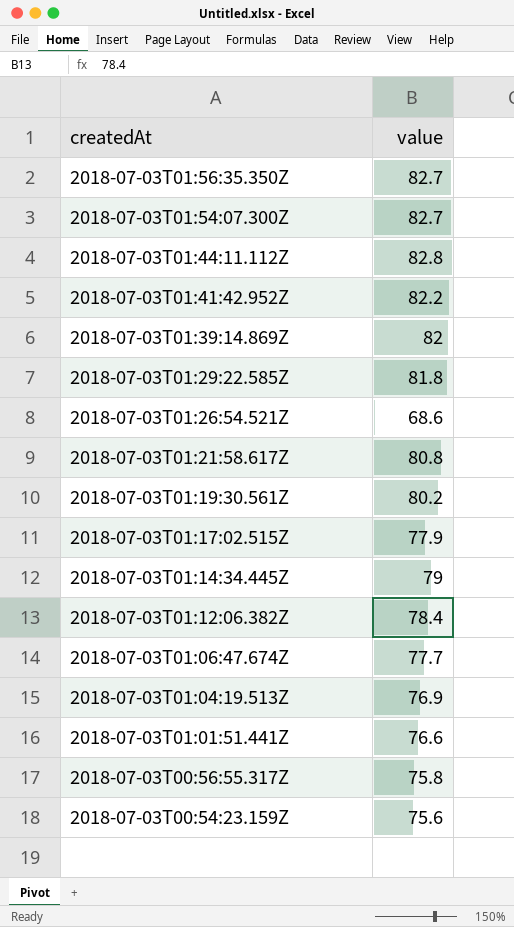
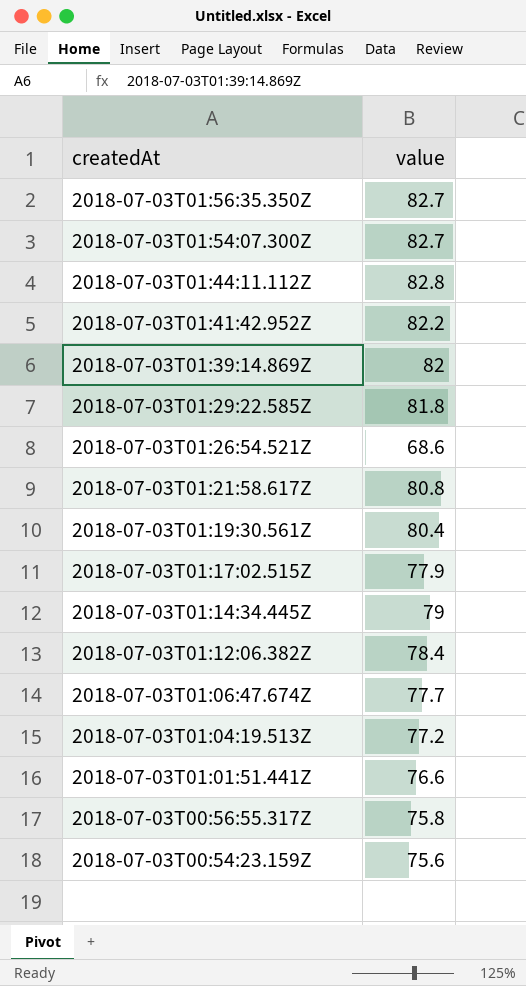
2018-07-03T01:19:30.561Z | value: 80.2 -> 80.4
2018-07-03T01:04:19.513Z | value: 76.9 -> 77.2

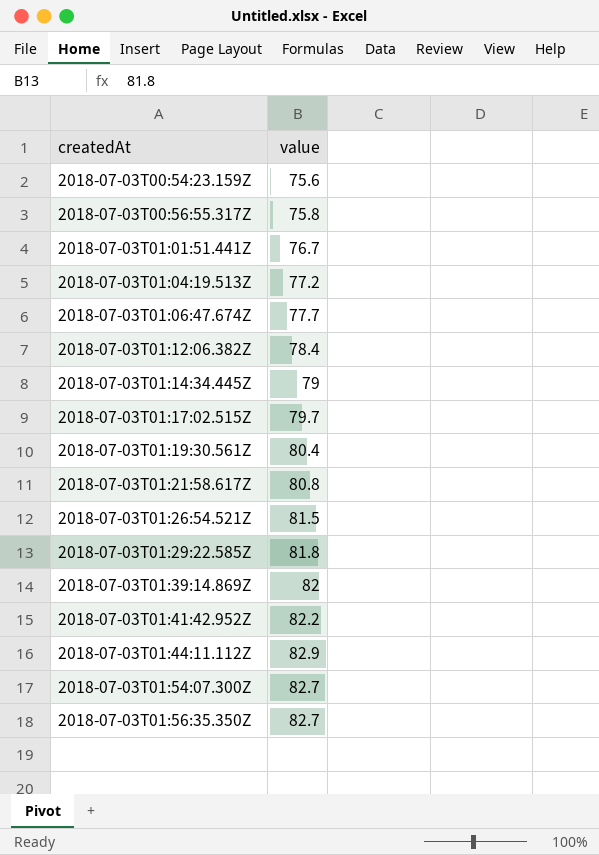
row order: createdAt descending -> createdAt ascending
2018-07-03T01:01:51.441Z | value: 76.6 -> 76.7
2018-07-03T01:17:02.515Z | value: 77.9 -> 79.7
2018-07-03T01:26:54.521Z | value: 68.6 -> 81.5
2018-07-03T01:44:11.112Z | value: 82.8 -> 82.9

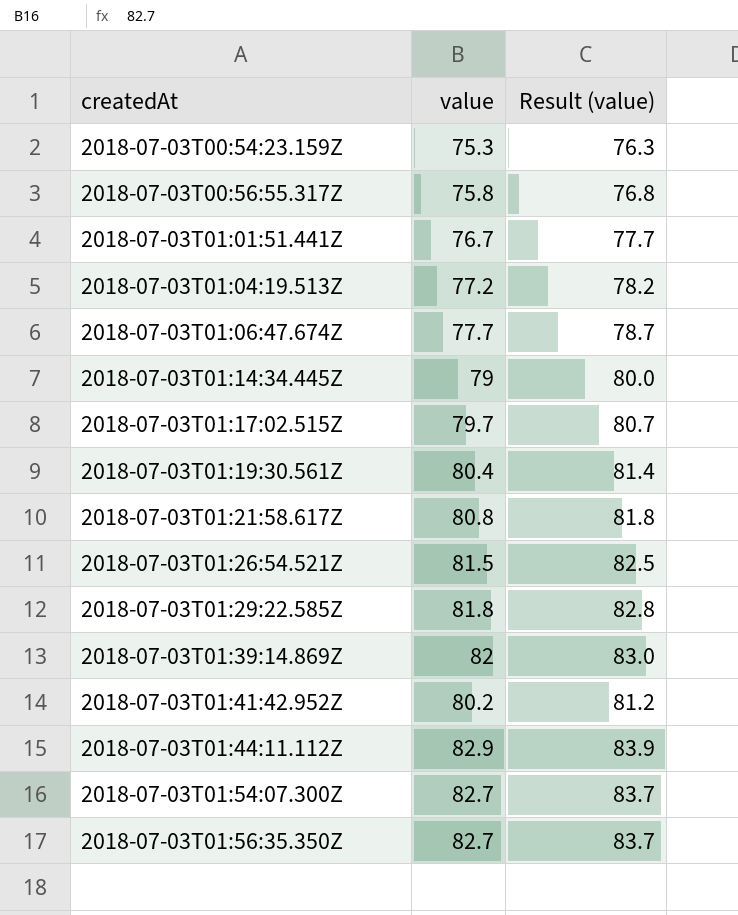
column Result (value) | formula: none -> [value] + 1
row 2018-07-03T01:12:06.382Z: 78.4 -> none
2018-07-03T00:54:23.159Z | value: 75.6 -> 75.3
2018-07-03T01:41:42.952Z | value: 82.2 -> 80.2

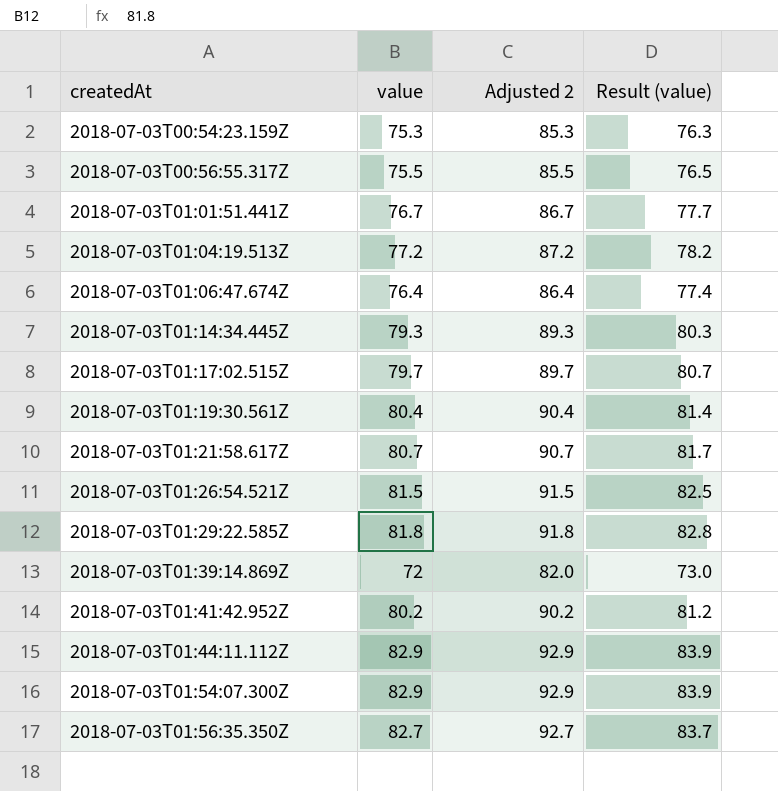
column Adjusted 2 | formula: none -> [value] + 10
2018-07-03T00:56:55.317Z | value: 75.8 -> 75.5
2018-07-03T00:56:55.317Z | Result (value): 76.8 -> 76.5
2018-07-03T01:06:47.674Z | value: 77.7 -> 76.4
2018-07-03T01:06:47.674Z | Result (value): 78.7 -> 77.4
2018-07-03T01:14:34.445Z | value: 79 -> 79.3
2018-07-03T01:14:34.445Z | Result (value): 80.0 -> 80.3
2018-07-03T01:21:58.617Z | value: 80.8 -> 80.7
2018-07-03T01:21:58.617Z | Result (value): 81.8 -> 81.7
2018-07-03T01:39:14.869Z | value: 82 -> 72
2018-07-03T01:39:14.869Z | Result (value): 83.0 -> 73.0
2018-07-03T01:54:07.300Z | value: 82.7 -> 82.9
2018-07-03T01:54:07.300Z | Result (value): 83.7 -> 83.9

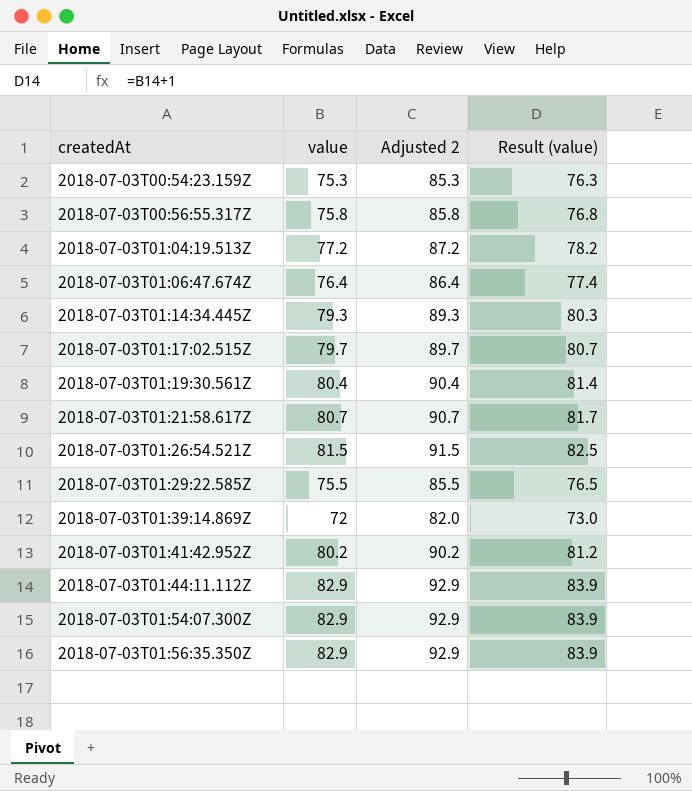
row 2018-07-03T01:01:51.441Z: 76.7 | 86.7 | 77.7 -> none
2018-07-03T00:56:55.317Z | value: 75.5 -> 75.8
2018-07-03T00:56:55.317Z | Adjusted 2: 85.5 -> 85.8
2018-07-03T00:56:55.317Z | Result (value): 76.5 -> 76.8
2018-07-03T01:29:22.585Z | value: 81.8 -> 75.5
2018-07-03T01:29:22.585Z | Adjusted 2: 91.8 -> 85.5
2018-07-03T01:29:22.585Z | Result (value): 82.8 -> 76.5
2018-07-03T01:56:35.350Z | value: 82.7 -> 82.9
2018-07-03T01:56:35.350Z | Adjusted 2: 92.7 -> 92.9
2018-07-03T01:56:35.350Z | Result (value): 83.7 -> 83.9

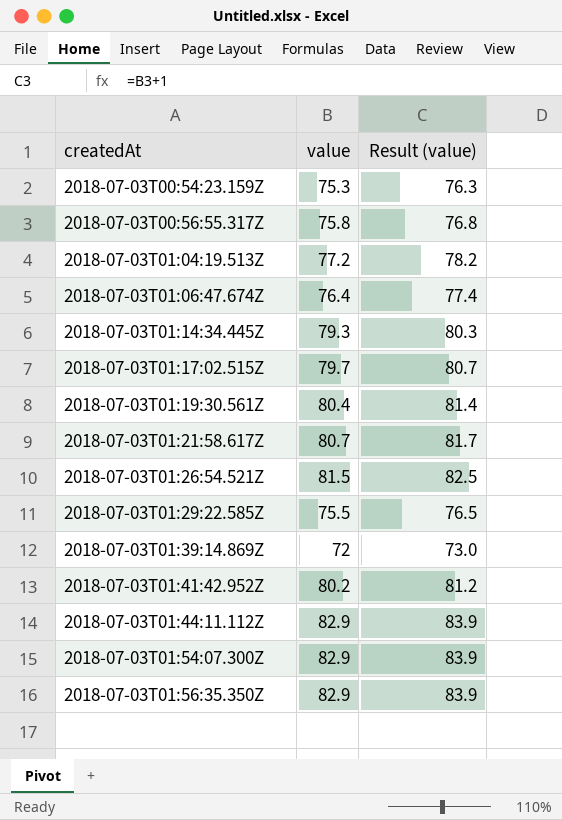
column Adjusted 2 | formula: [value] + 10 -> none

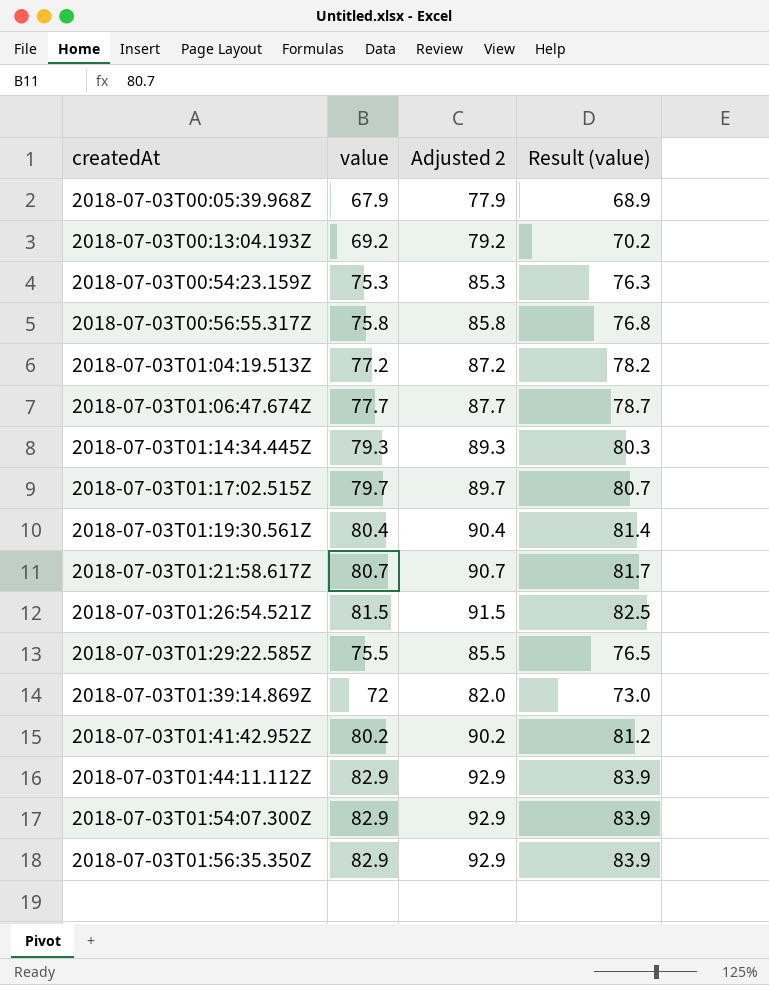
column Adjusted 2 | formula: none -> [value] + 10
row 2018-07-03T00:05:39.968Z: none -> 67.9 | 77.9 | 68.9
row 2018-07-03T00:13:04.193Z: none -> 69.2 | 79.2 | 70.2
2018-07-03T01:06:47.674Z | value: 76.4 -> 77.7
2018-07-03T01:06:47.674Z | Result (value): 77.4 -> 78.7

